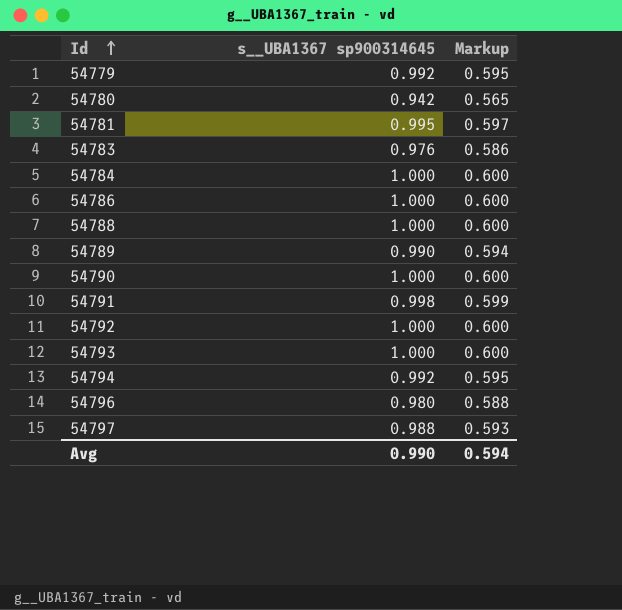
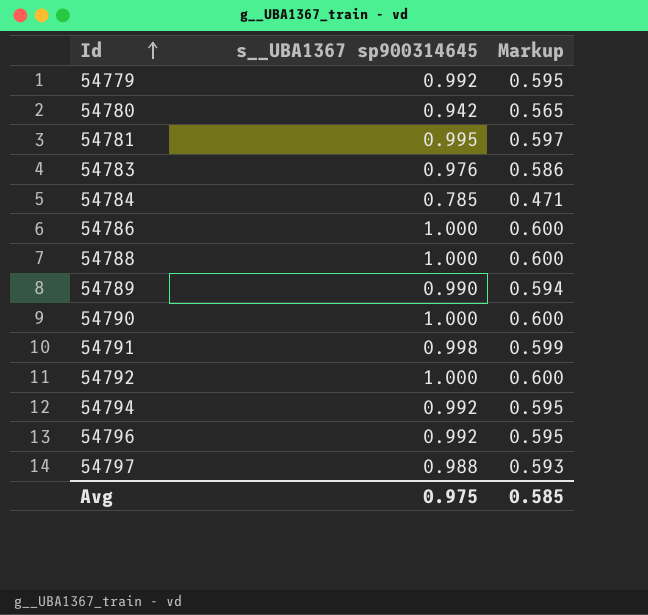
row 54793: 1.000 | 0.600 -> none
54784 | s__UBA1367 sp900314645: 1.000 -> 0.785
54784 | Markup: 0.600 -> 0.471
54796 | s__UBA1367 sp900314645: 0.980 -> 0.992
54796 | Markup: 0.588 -> 0.595
Avg | s__UBA1367 sp900314645: 0.990 -> 0.975
Avg | Markup: 0.594 -> 0.585

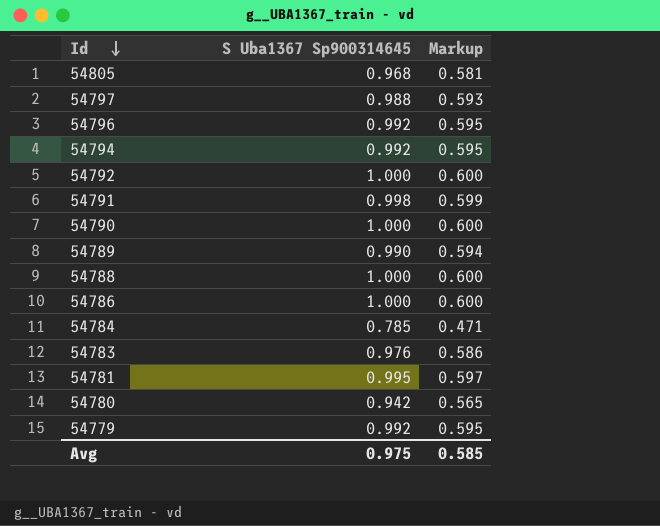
row order: Id ascending -> Id descending
column name: s__UBA1367 sp900314645 -> S Uba1367 Sp900314645
row 54805: none -> 0.968 | 0.581

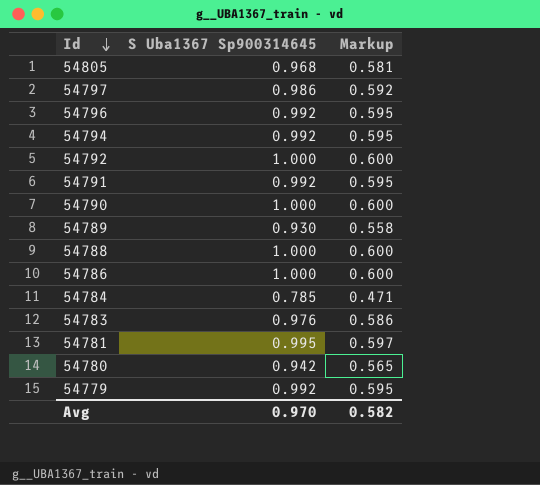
54797 | S Uba1367 Sp900314645: 0.988 -> 0.986
54797 | Markup: 0.593 -> 0.592
54791 | S Uba1367 Sp900314645: 0.998 -> 0.992
54791 | Markup: 0.599 -> 0.595
54789 | S Uba1367 Sp900314645: 0.990 -> 0.930
54789 | Markup: 0.594 -> 0.558
Avg | S Uba1367 Sp900314645: 0.975 -> 0.970
Avg | Markup: 0.585 -> 0.582

